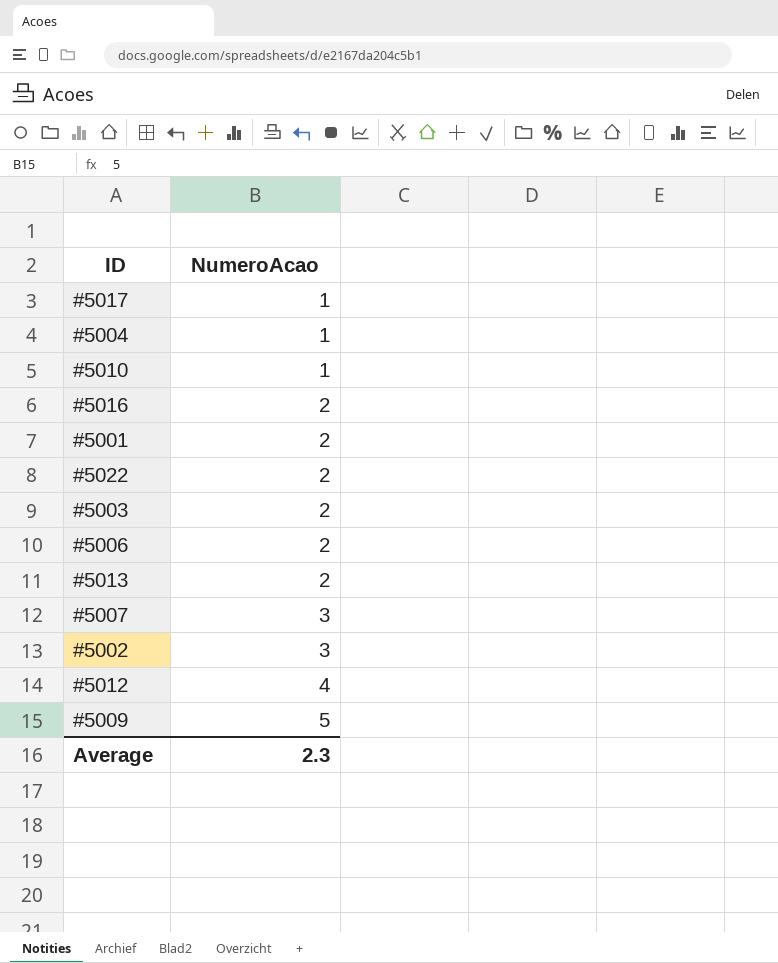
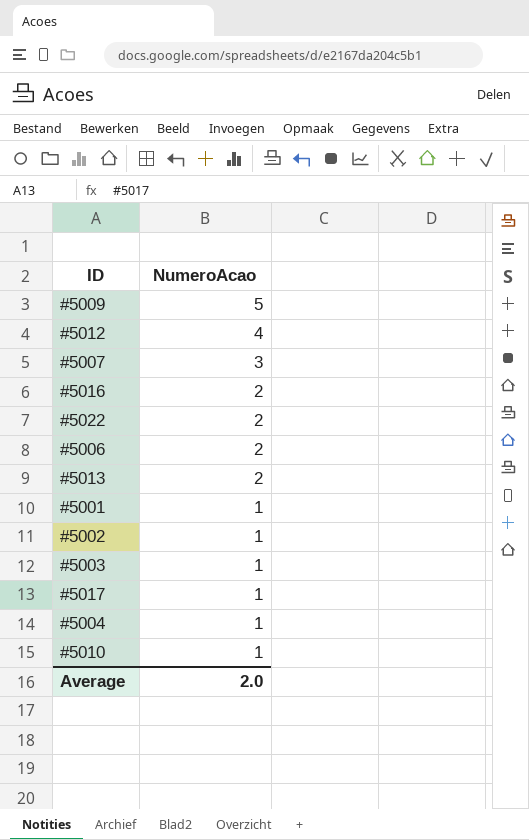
row order: NumeroAcao ascending -> NumeroAcao descending
#5001 | NumeroAcao: 2 -> 1
#5002 | NumeroAcao: 3 -> 1
#5003 | NumeroAcao: 2 -> 1
Average | NumeroAcao: 2.3 -> 2.0

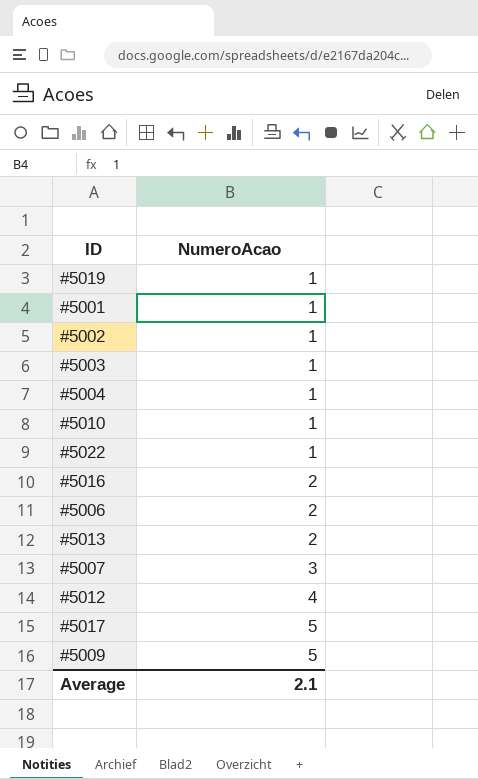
row order: NumeroAcao descending -> NumeroAcao ascending
row #5019: none -> 1
#5022 | NumeroAcao: 2 -> 1
#5017 | NumeroAcao: 1 -> 5
Average | NumeroAcao: 2.0 -> 2.1

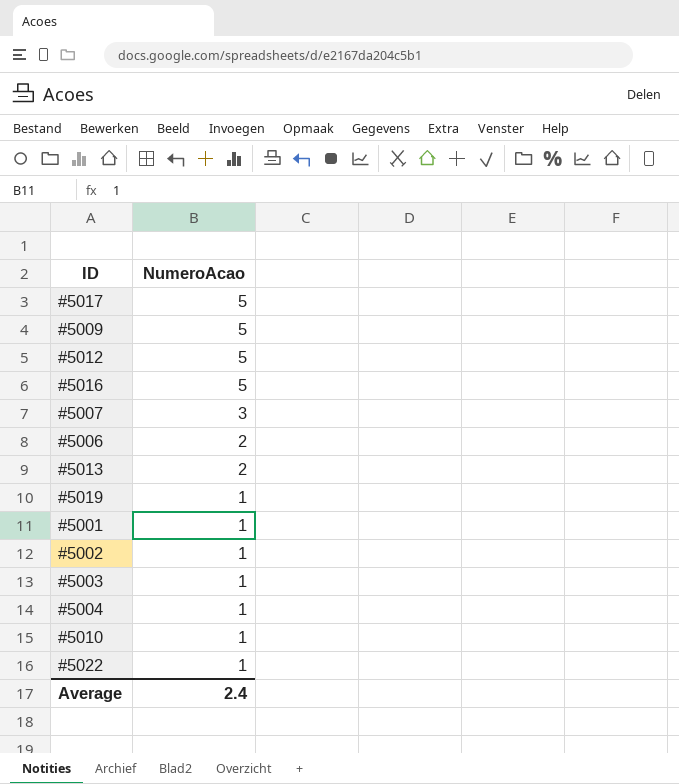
row order: NumeroAcao ascending -> NumeroAcao descending
#5012 | NumeroAcao: 4 -> 5
#5016 | NumeroAcao: 2 -> 5
Average | NumeroAcao: 2.1 -> 2.4

